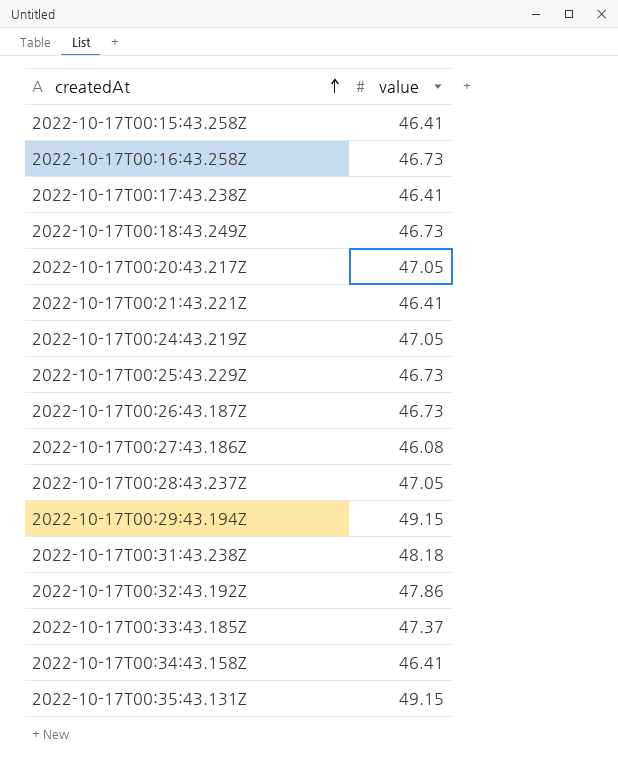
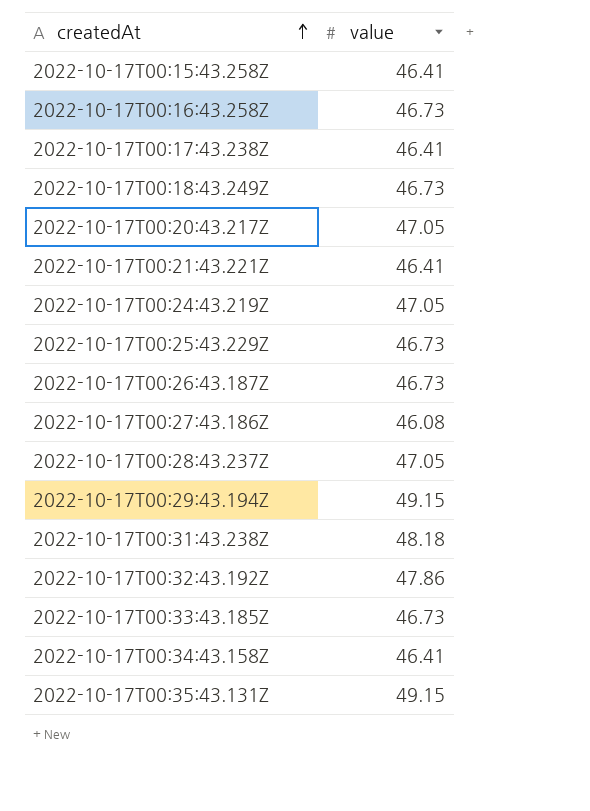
2022-10-17T00:33:43.185Z | value: 47.37 -> 46.73

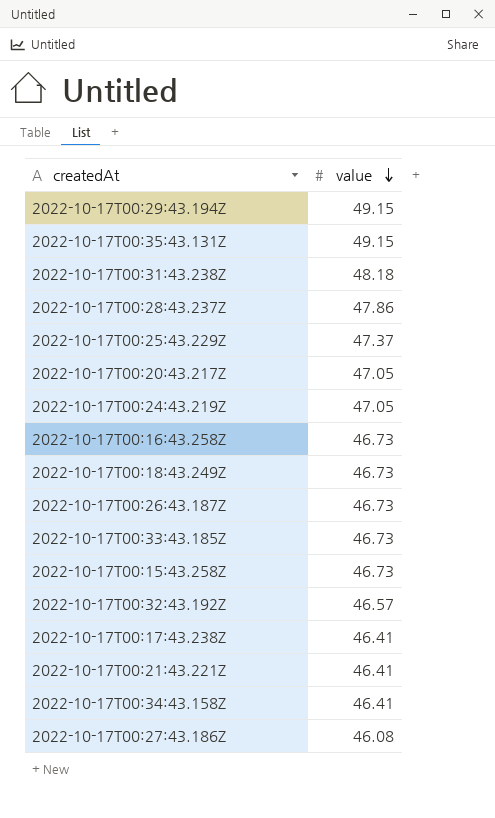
row order: createdAt ascending -> value descending
2022-10-17T00:28:43.237Z | value: 47.05 -> 47.86
2022-10-17T00:25:43.229Z | value: 46.73 -> 47.37
2022-10-17T00:15:43.258Z | value: 46.41 -> 46.73
2022-10-17T00:32:43.192Z | value: 47.86 -> 46.57

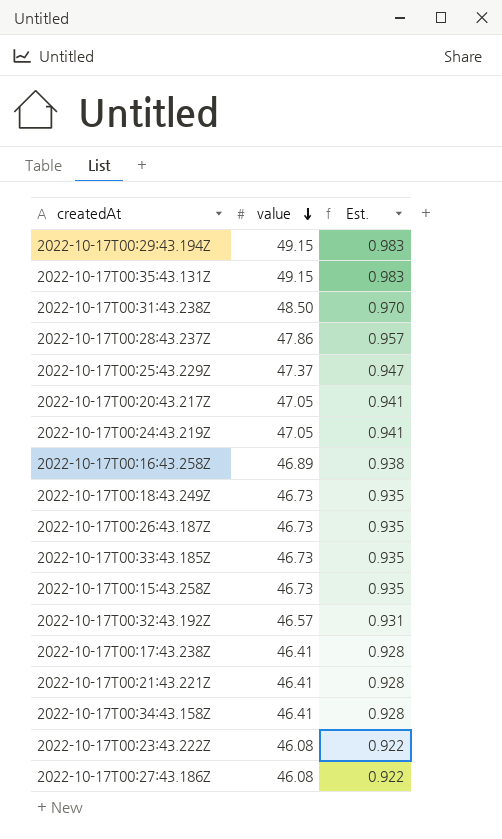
column Est. | formula: none -> [value] * 0.02
2022-10-17T00:31:43.238Z | value: 48.18 -> 48.50
2022-10-17T00:16:43.258Z | value: 46.73 -> 46.89
row 2022-10-17T00:23:43.222Z: none -> 46.08 | 0.922

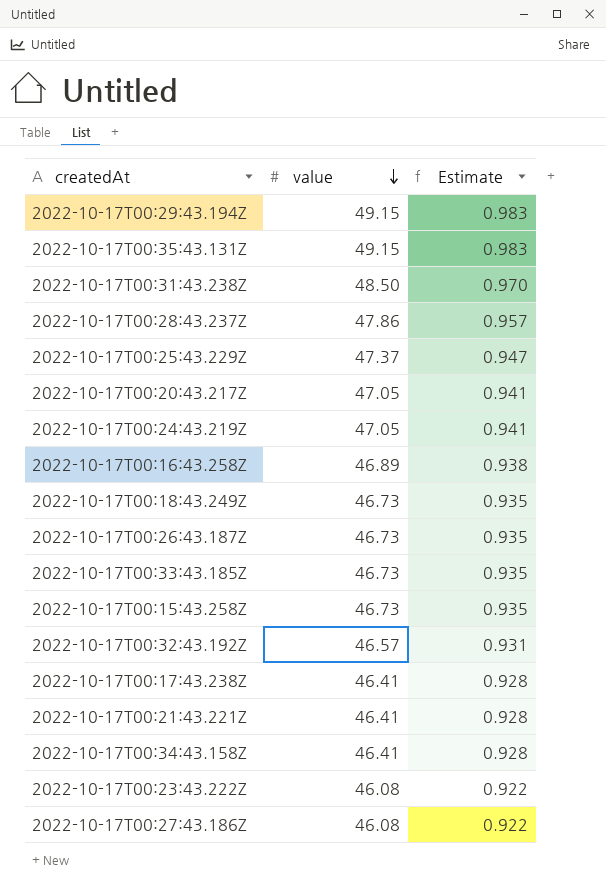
column name: Est. -> Estimate

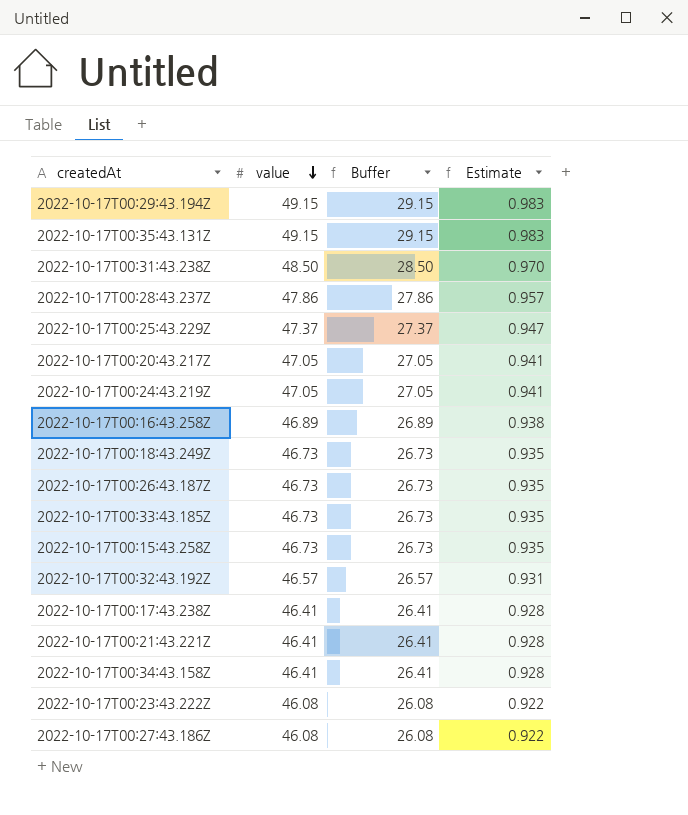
column Buffer | formula: none -> [value] - 20

